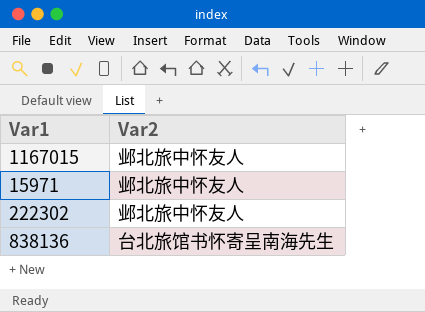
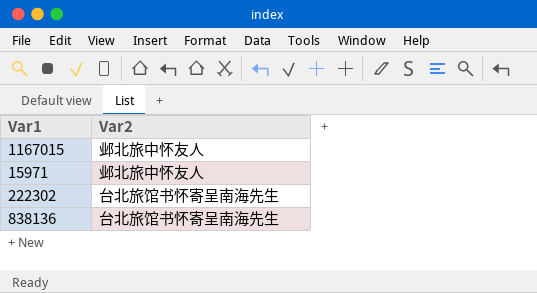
222302 | Var2: 邺北旅中怀友人 -> 台北旅馆书怀寄呈南海先生

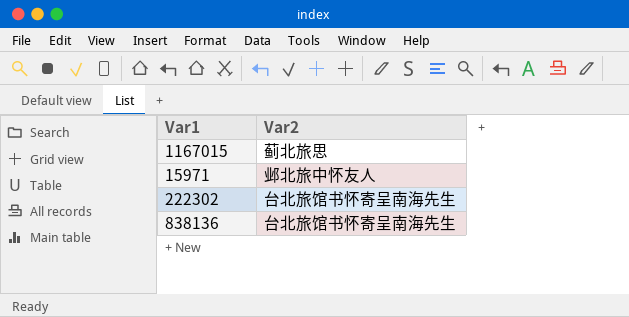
1167015 | Var2: 邺北旅中怀友人 -> 蓟北旅思

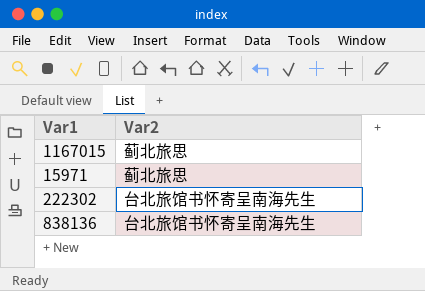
15971 | Var2: 邺北旅中怀友人 -> 蓟北旅思

